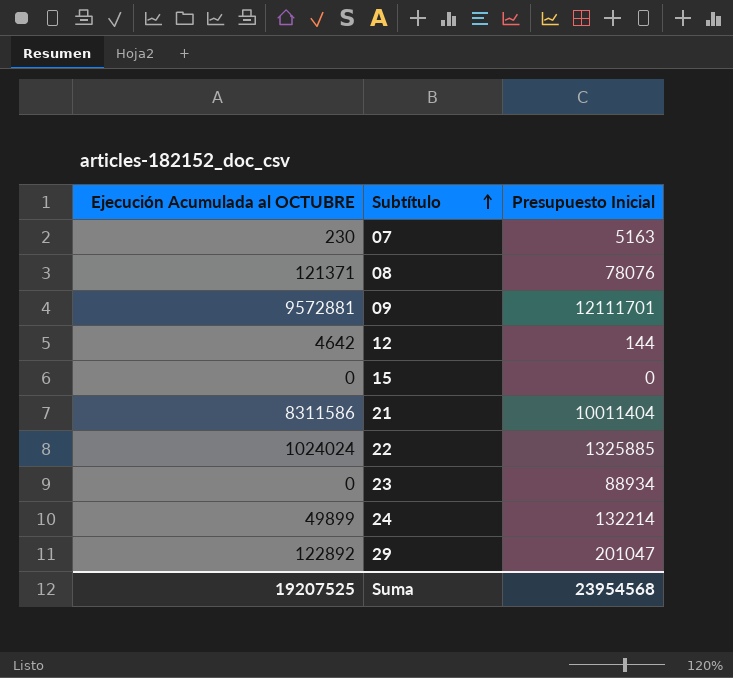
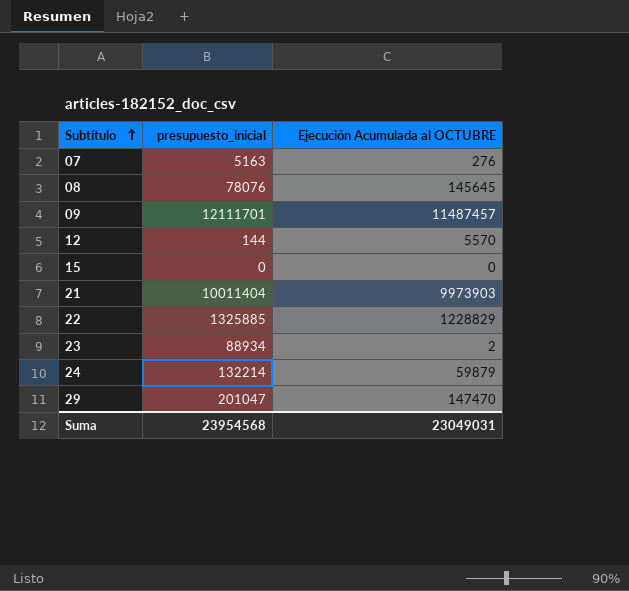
column name: Presupuesto Inicial -> presupuesto_inicial
column Ejecución Acumulada al OCTUBRE | position: 1 -> 3
07 | Ejecución Acumulada al OCTUBRE: 230 -> 276
08 | Ejecución Acumulada al OCTUBRE: 121371 -> 145645
09 | Ejecución Acumulada al OCTUBRE: 9572881 -> 11487457
12 | Ejecución Acumulada al OCTUBRE: 4642 -> 5570
21 | Ejecución Acumulada al OCTUBRE: 8311586 -> 9973903
22 | Ejecución Acumulada al OCTUBRE: 1024024 -> 1228829
23 | Ejecución Acumulada al OCTUBRE: 0 -> 2
24 | Ejecución Acumulada al OCTUBRE: 49899 -> 59879
29 | Ejecución Acumulada al OCTUBRE: 122892 -> 147470
Suma | Ejecución Acumulada al OCTUBRE: 19207525 -> 23049031

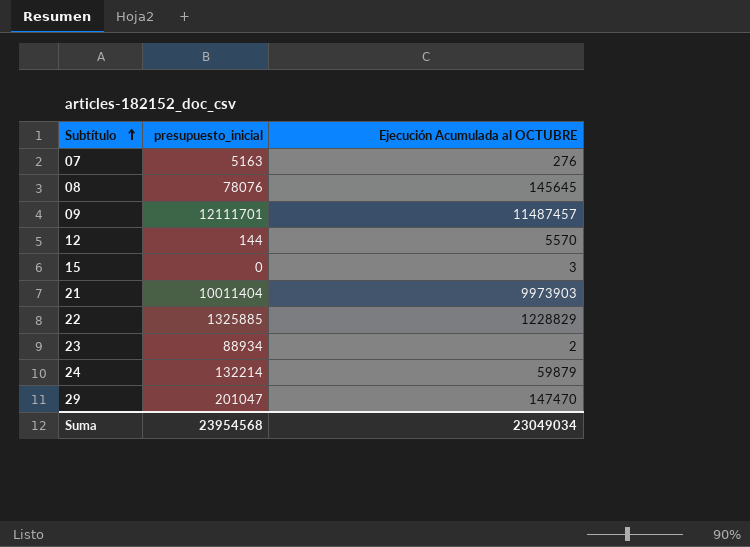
15 | Ejecución Acumulada al OCTUBRE: 0 -> 3
Suma | Ejecución Acumulada al OCTUBRE: 23049031 -> 23049034

